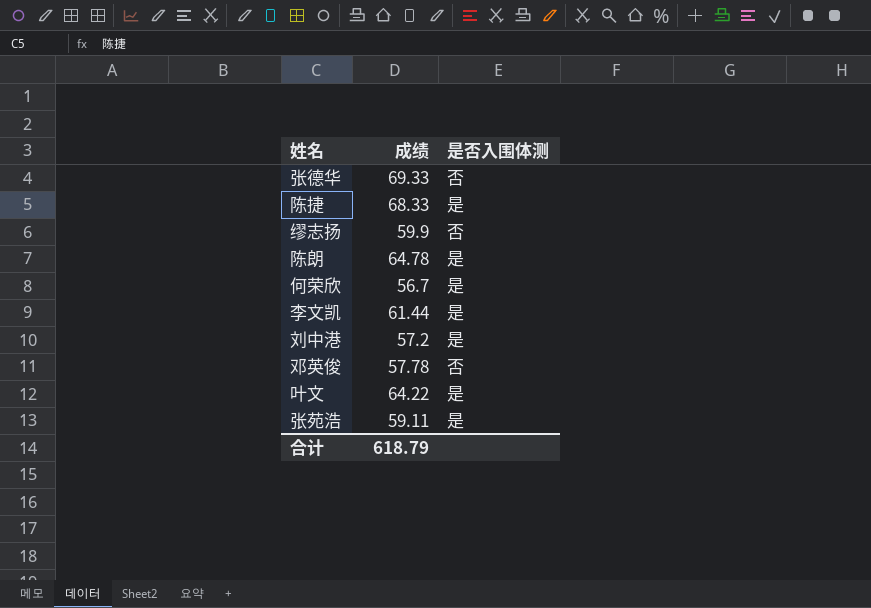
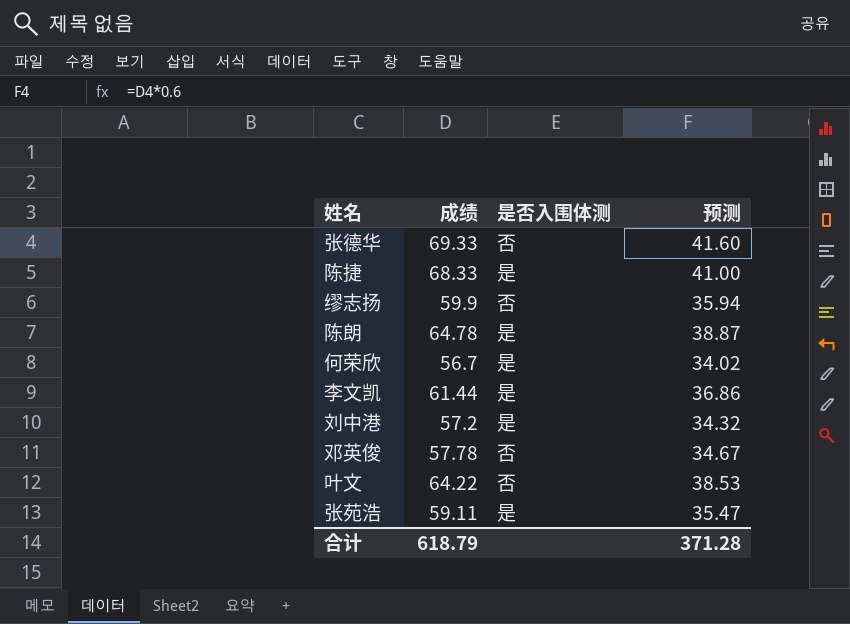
column 预测 | formula: none -> [成绩] * 0.6
叶文 | 是否入围体测: 是 -> 否

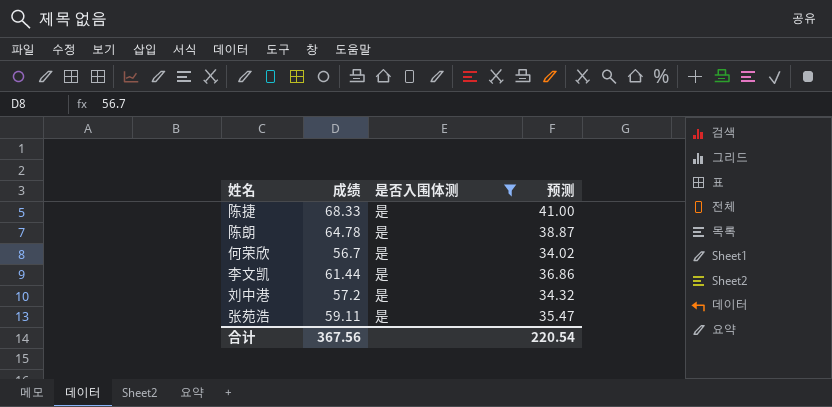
filter: none -> 是否入围体测 = 是
合计 | 成绩: 618.79 -> 367.56
合计 | 预测: 371.28 -> 220.54

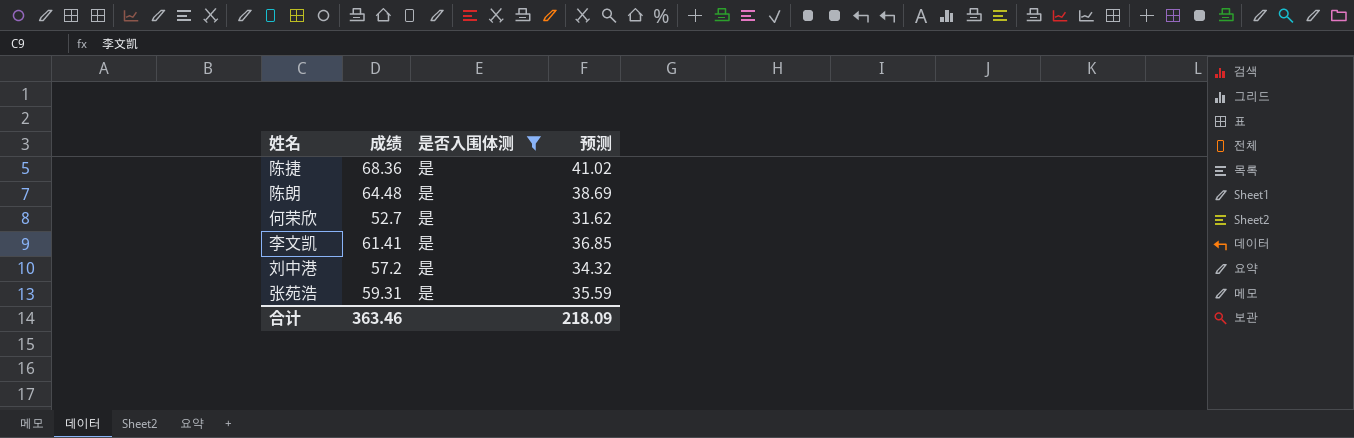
陈捷 | 成绩: 68.33 -> 68.36
陈捷 | 预测: 41.00 -> 41.02
陈朗 | 成绩: 64.78 -> 64.48
陈朗 | 预测: 38.87 -> 38.69
何荣欣 | 成绩: 56.7 -> 52.7
何荣欣 | 预测: 34.02 -> 31.62
李文凯 | 成绩: 61.44 -> 61.41
李文凯 | 预测: 36.86 -> 36.85
张苑浩 | 成绩: 59.11 -> 59.31
张苑浩 | 预测: 35.47 -> 35.59
合计 | 成绩: 367.56 -> 363.46
合计 | 预测: 220.54 -> 218.09

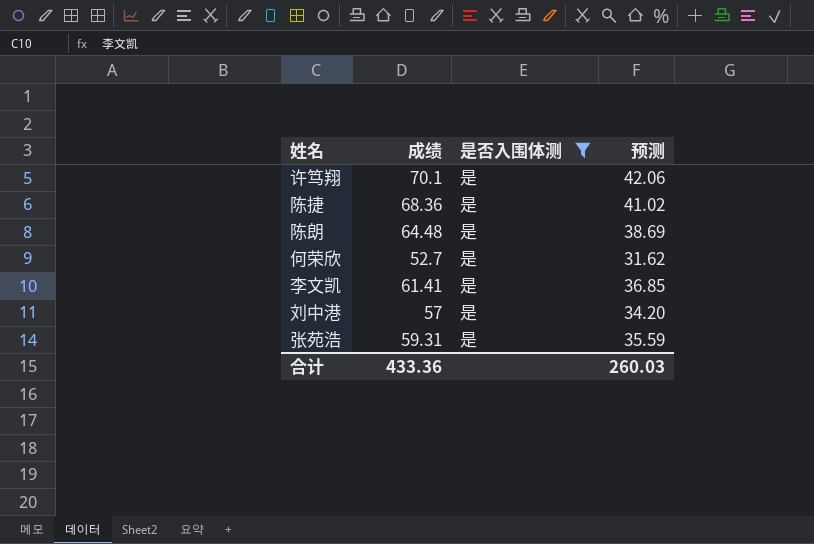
row 许笃翔: none -> 70.1 | 是 | 42.06
刘中港 | 成绩: 57.2 -> 57
刘中港 | 预测: 34.32 -> 34.20
合计 | 成绩: 363.46 -> 433.36
合计 | 预测: 218.09 -> 260.03

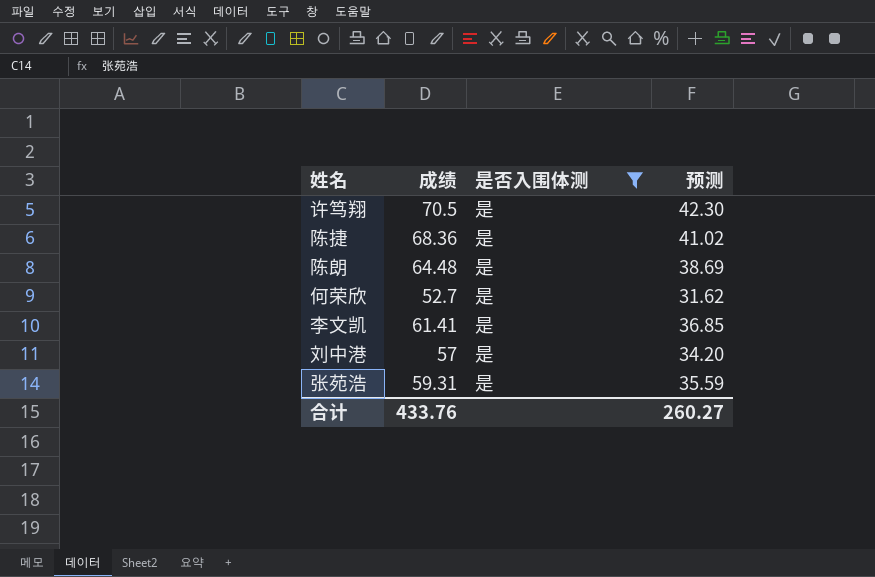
许笃翔 | 成绩: 70.1 -> 70.5
许笃翔 | 预测: 42.06 -> 42.30
合计 | 成绩: 433.36 -> 433.76
合计 | 预测: 260.03 -> 260.27

